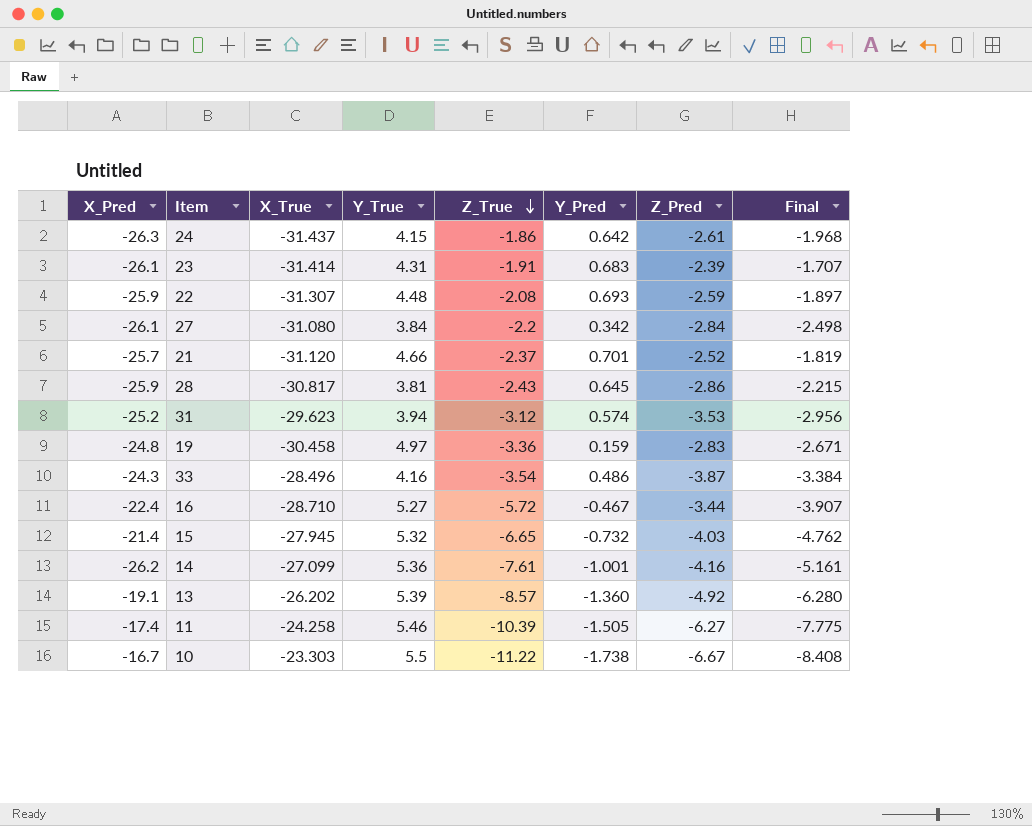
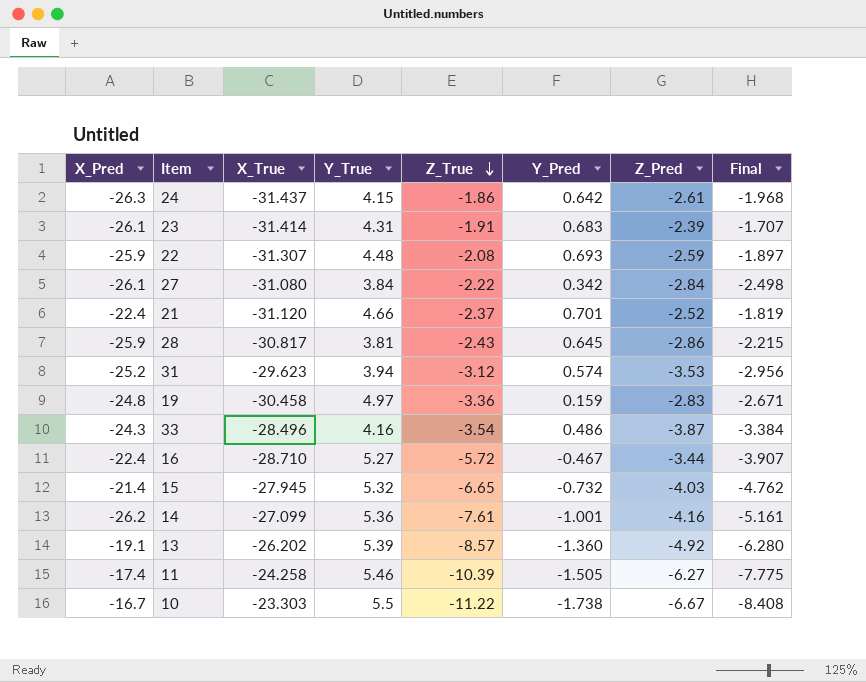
27 | Z_True: -2.2 -> -2.22
21 | X_Pred: -25.7 -> -22.4

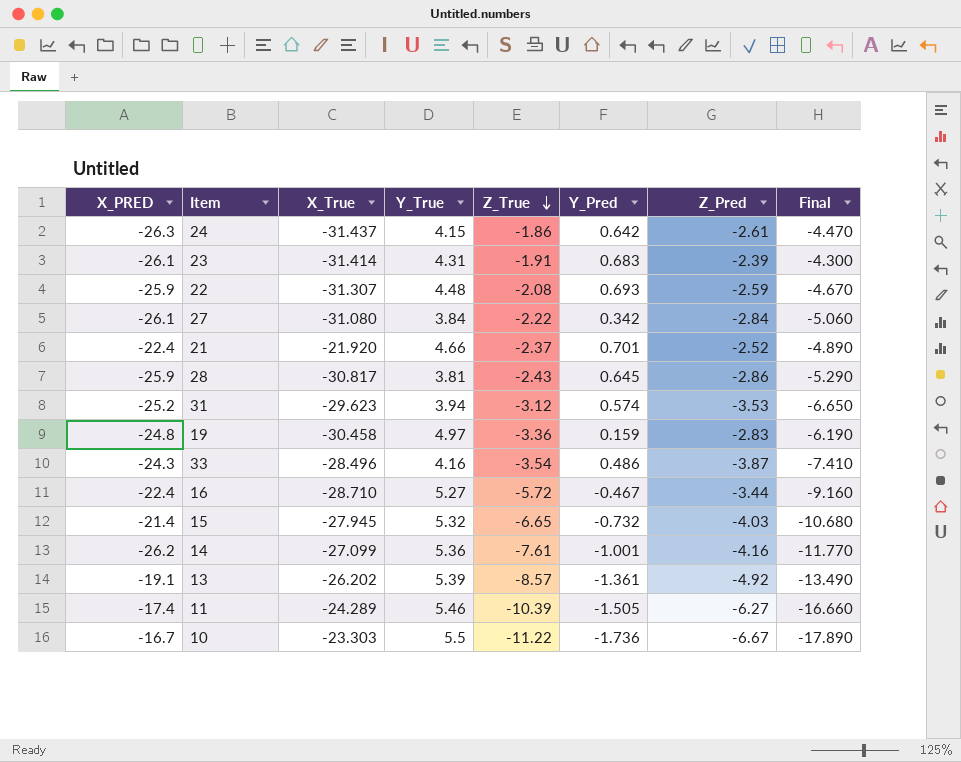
column name: X_Pred -> X_PRED
column Final | formula: [Y_Pred] + [Z_Pred] -> [Z_True] + [Z_Pred]
21 | X_True: -31.120 -> -21.920
13 | Y_Pred: -1.360 -> -1.361
11 | X_True: -24.258 -> -24.289
10 | Y_Pred: -1.738 -> -1.736

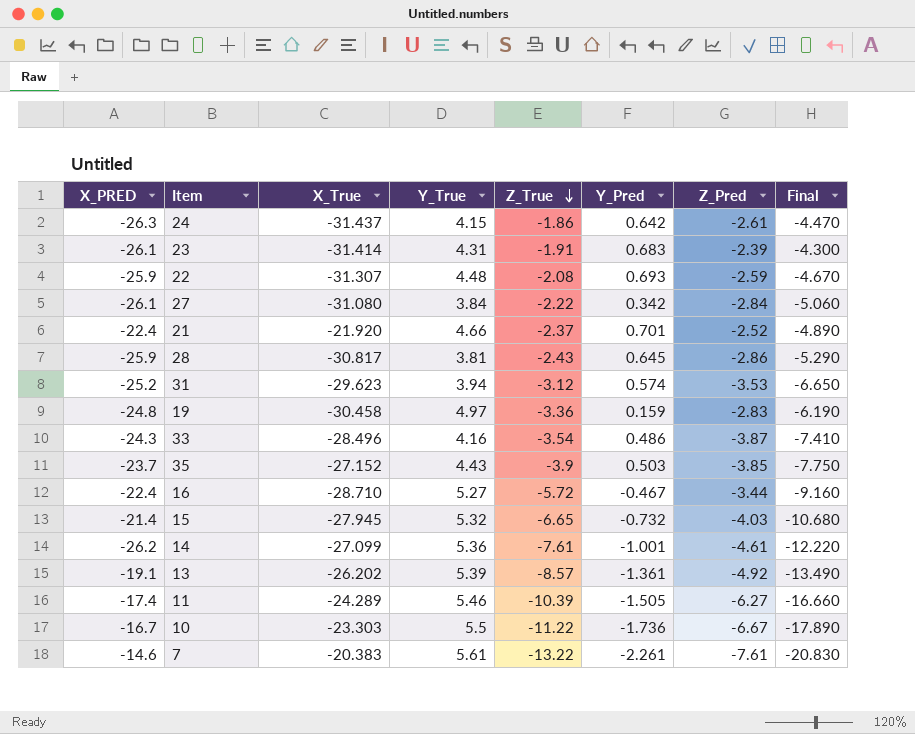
row 35: none -> -23.7 | -27.152 | 4.43 | -3.9 | 0.503 | -3.85 | -7.750
14 | Z_Pred: -4.16 -> -4.61
14 | Final: -11.770 -> -12.220
row 7: none -> -14.6 | -20.383 | 5.61 | -13.22 | -2.261 | -7.61 | -20.830

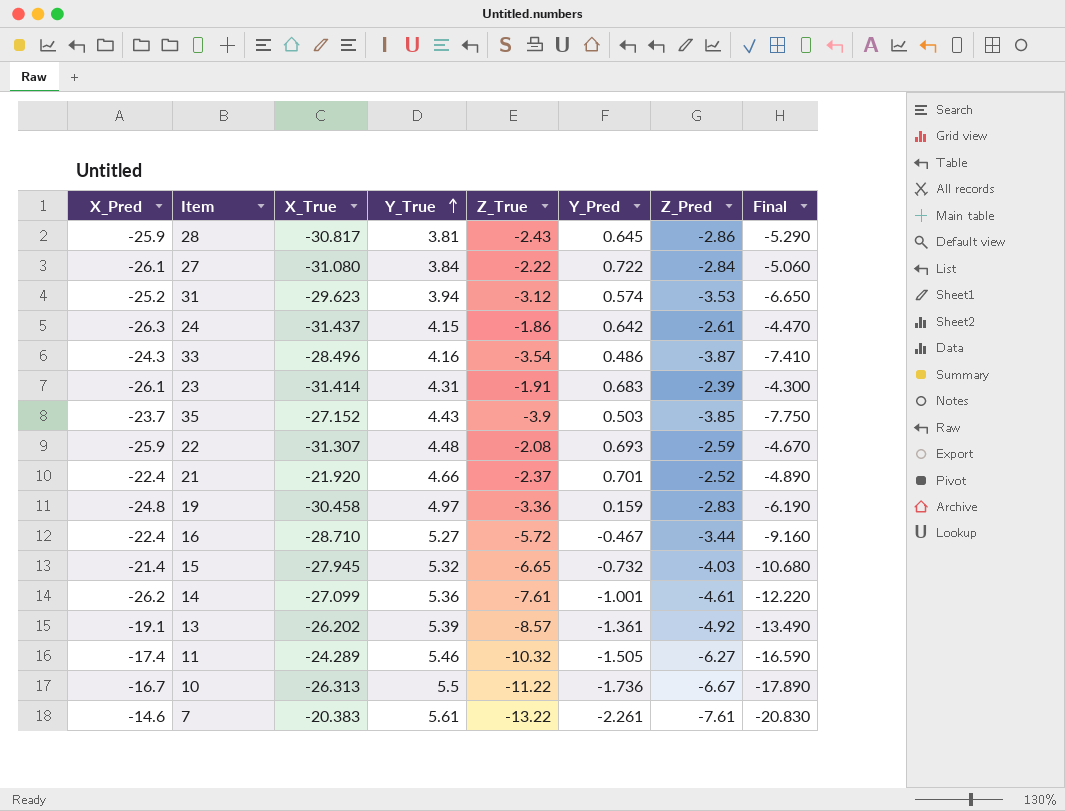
row order: Z_True descending -> Y_True ascending
column name: X_PRED -> X_Pred
27 | Y_Pred: 0.342 -> 0.722
11 | Z_True: -10.39 -> -10.32
11 | Final: -16.660 -> -16.590
10 | X_True: -23.303 -> -26.313

